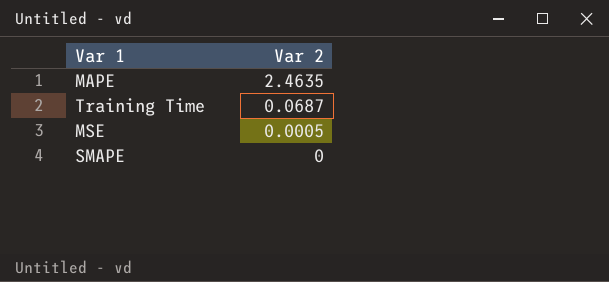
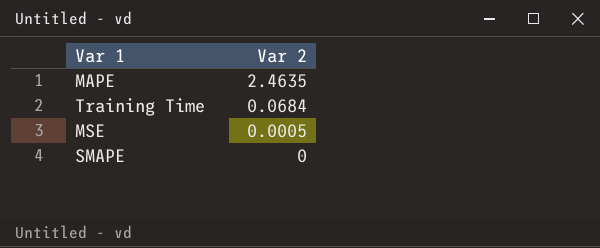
Training Time | Var 2: 0.0687 -> 0.0684

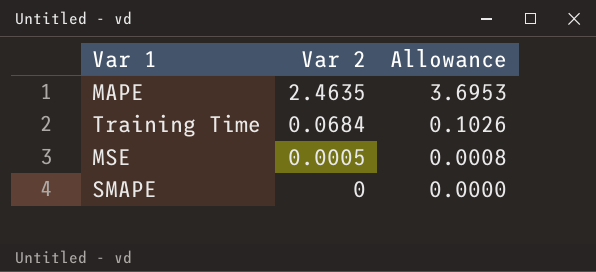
column Allowance | formula: none -> [Var 2] * 1.5

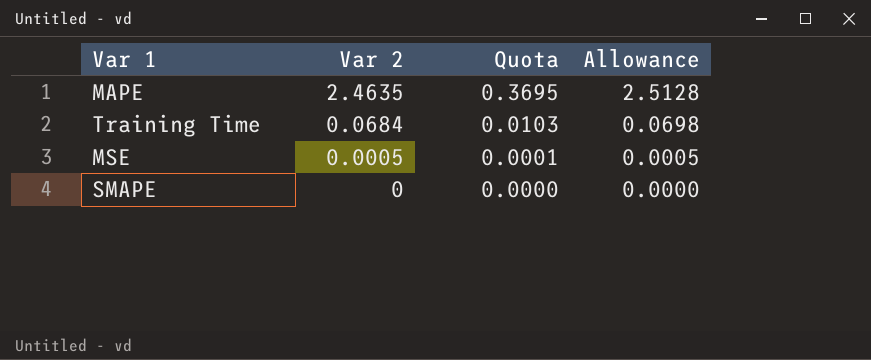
column Quota | formula: none -> [Var 2] * 0.15
column Allowance | formula: [Var 2] * 1.5 -> [Var 2] * 1.02

